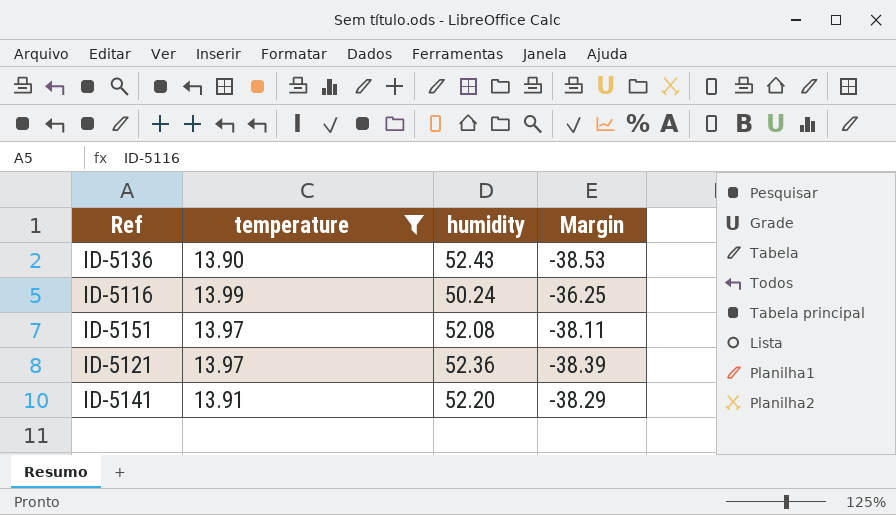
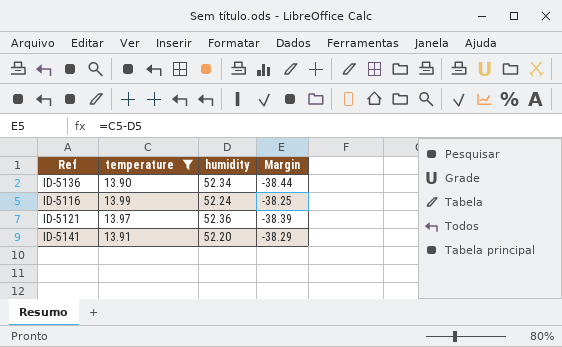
row ID-5151: 13.97 | 52.08 | -38.11 -> none
ID-5136 | humidity: 52.43 -> 52.34
ID-5136 | Margin: -38.53 -> -38.44
ID-5116 | humidity: 50.24 -> 52.24
ID-5116 | Margin: -36.25 -> -38.25

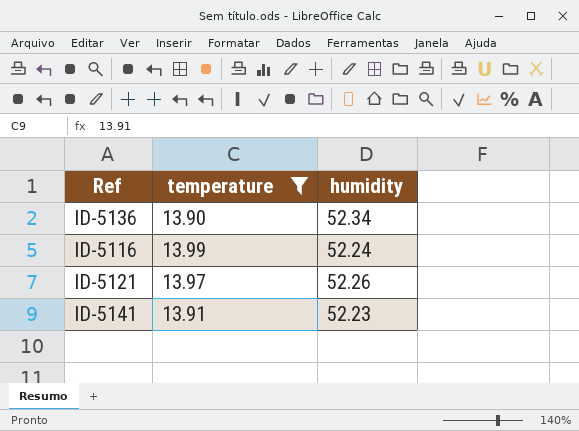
column Margin | formula: [temperature] - [humidity] -> none
ID-5121 | humidity: 52.36 -> 52.26
ID-5141 | humidity: 52.20 -> 52.23

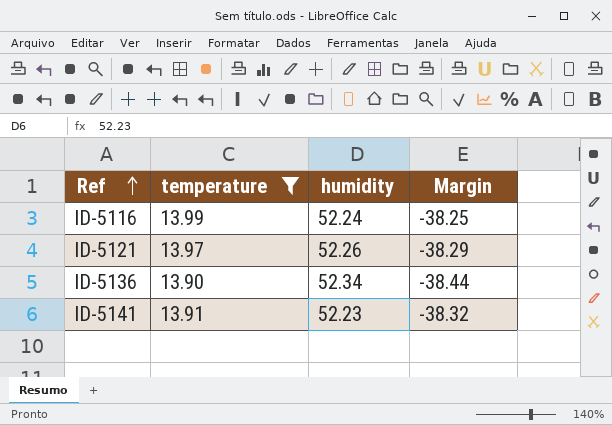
row order: none -> Ref ascending
column Margin | formula: none -> [temperature] - [humidity]

